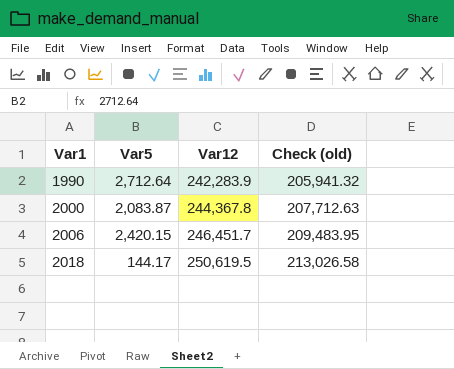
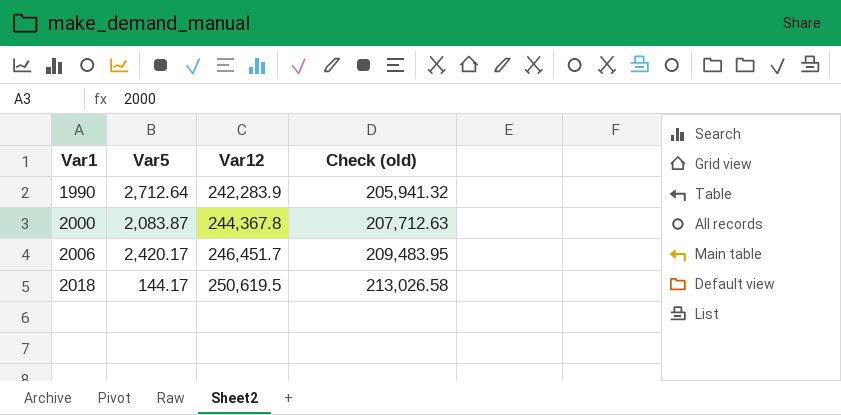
2006 | Var5: 2,420.15 -> 2,420.17

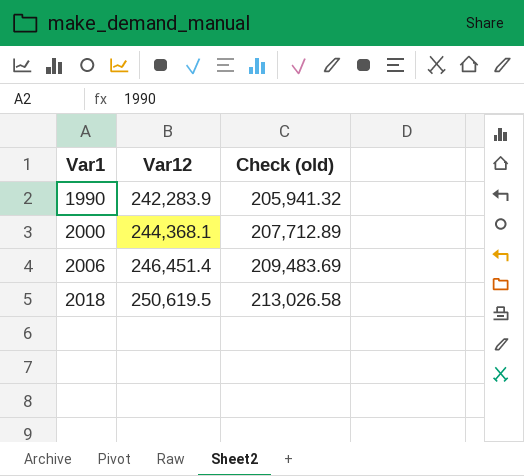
column Var5 | position: 2 -> none
2000 | Var12: 244,367.8 -> 244,368.1
2000 | Check (old): 207,712.63 -> 207,712.89
2006 | Var12: 246,451.7 -> 246,451.4
2006 | Check (old): 209,483.95 -> 209,483.69

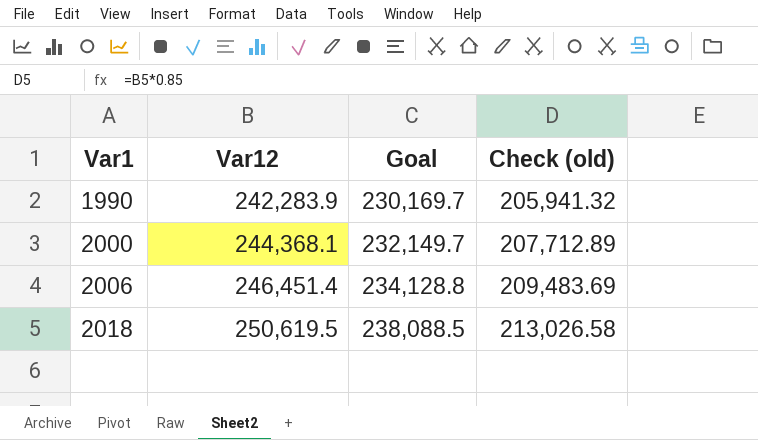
column Goal | formula: none -> [Var12] * 0.95

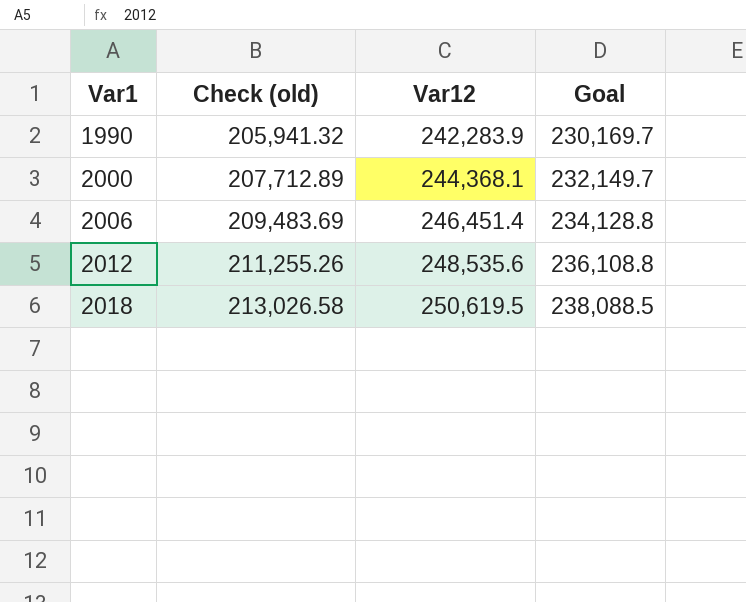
column Check (old) | position: 4 -> 2
row 2012: none -> 211,255.26 | 248,535.6 | 236,108.8

